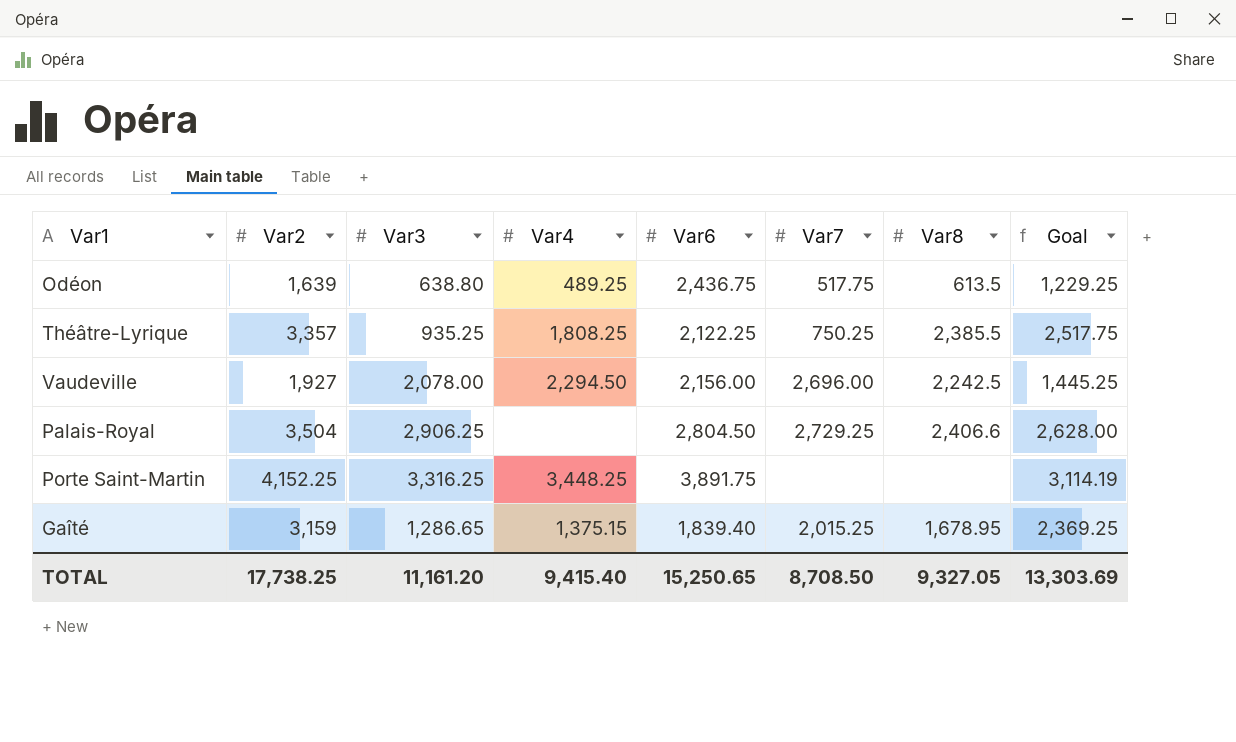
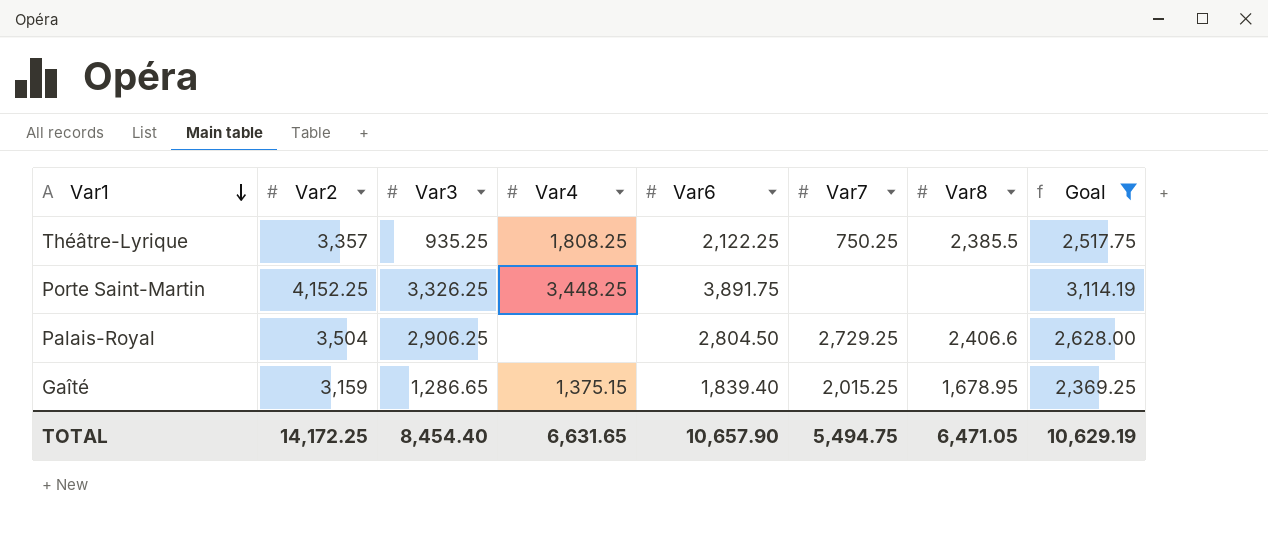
filter: none -> Goal >= 2,369.25
row order: none -> Var1 descending
Porte Saint-Martin | Var3: 3,316.25 -> 3,326.25
TOTAL | Var2: 17,738.25 -> 14,172.25
TOTAL | Var3: 11,161.20 -> 8,454.40
TOTAL | Var4: 9,415.40 -> 6,631.65
TOTAL | Var6: 15,250.65 -> 10,657.90
TOTAL | Var7: 8,708.50 -> 5,494.75
TOTAL | Var8: 9,327.05 -> 6,471.05
TOTAL | Goal: 13,303.69 -> 10,629.19

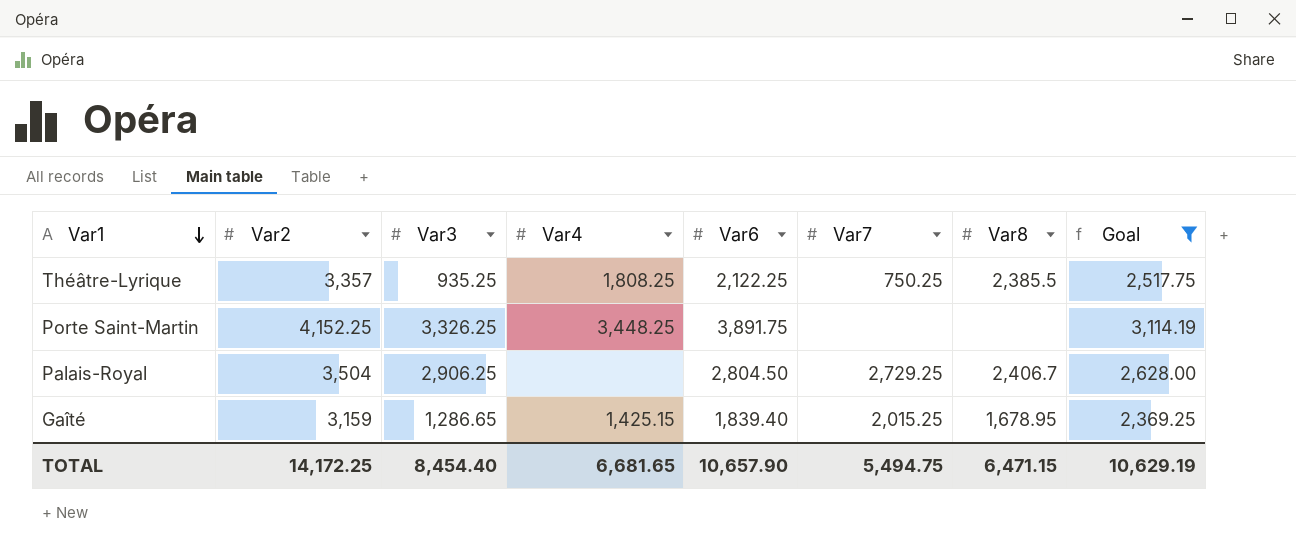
Palais-Royal | Var8: 2,406.6 -> 2,406.7
Gaîté | Var4: 1,375.15 -> 1,425.15
TOTAL | Var4: 6,631.65 -> 6,681.65
TOTAL | Var8: 6,471.05 -> 6,471.15

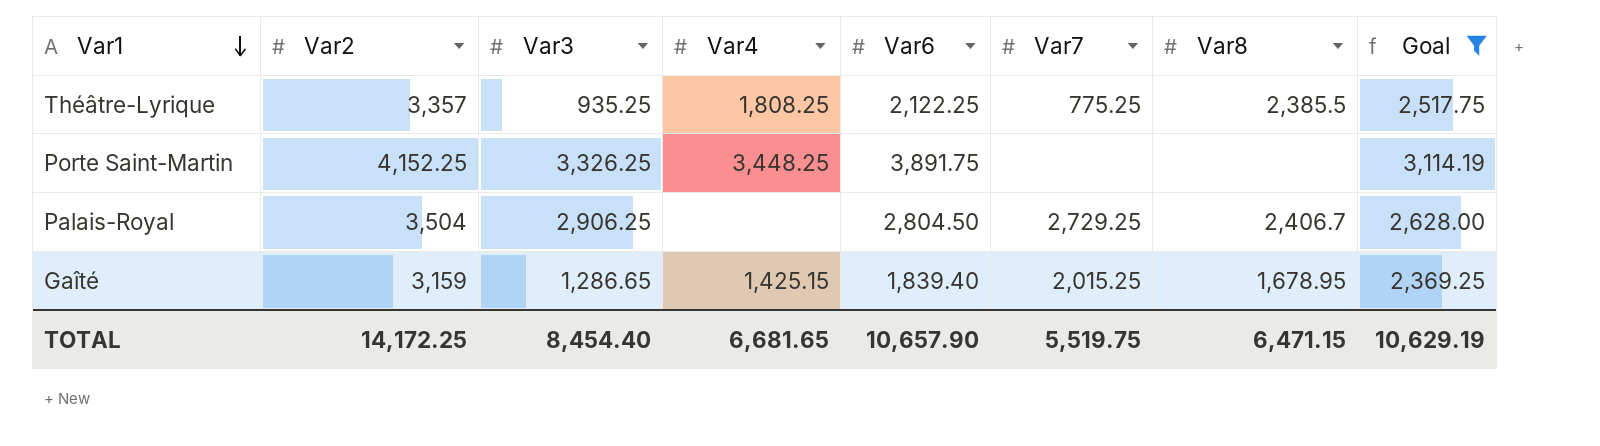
Théâtre-Lyrique | Var7: 750.25 -> 775.25
TOTAL | Var7: 5,494.75 -> 5,519.75

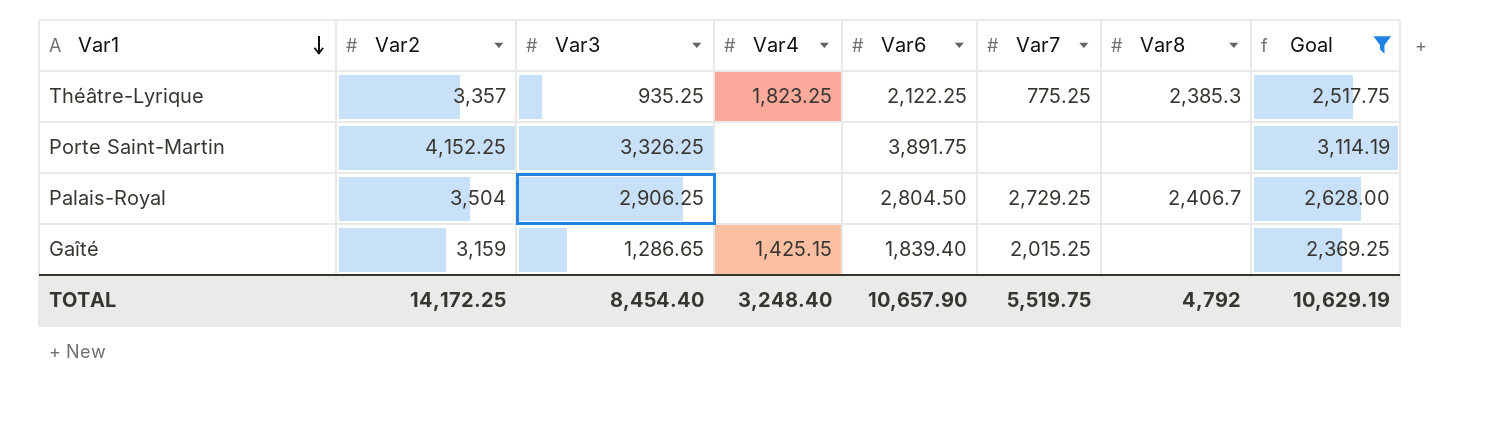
Théâtre-Lyrique | Var4: 1,808.25 -> 1,823.25
Théâtre-Lyrique | Var8: 2,385.5 -> 2,385.3
Porte Saint-Martin | Var4: 3,448.25 -> none
Gaîté | Var8: 1,678.95 -> none
TOTAL | Var4: 6,681.65 -> 3,248.40
TOTAL | Var8: 6,471.15 -> 4,792

